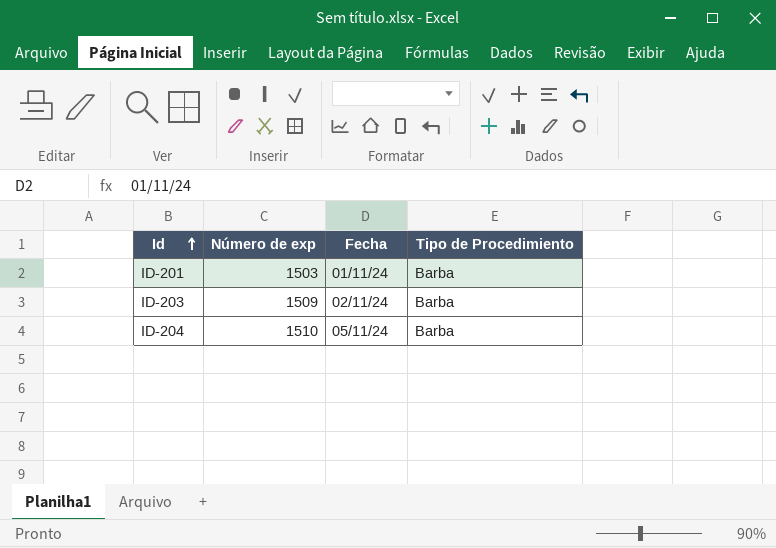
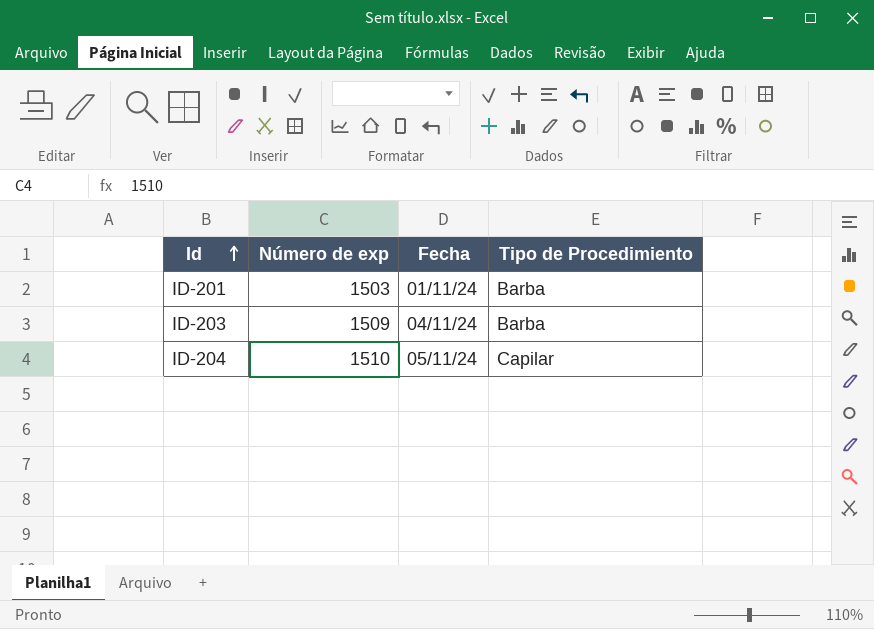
ID-203 | Fecha: 02/11/24 -> 04/11/24
ID-204 | Tipo de Procedimiento: Barba -> Capilar

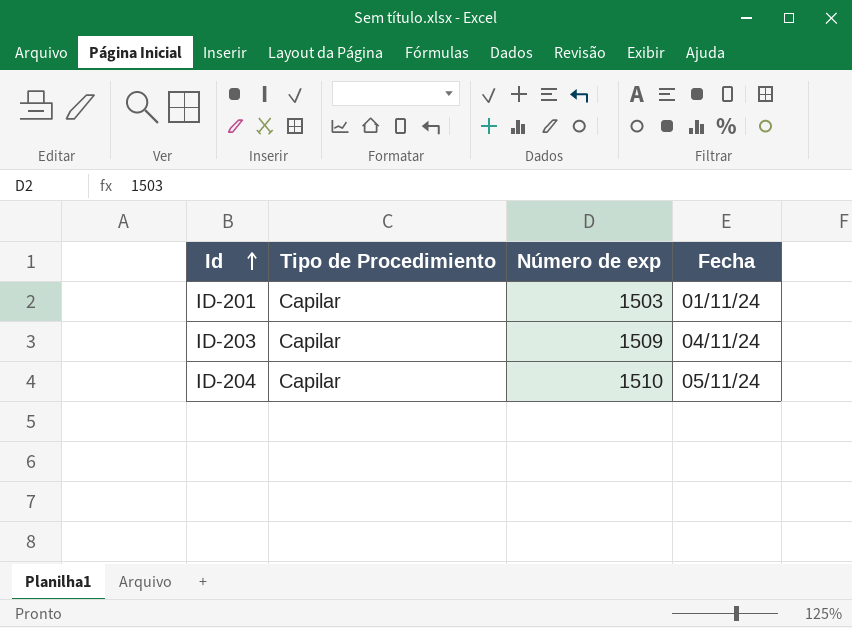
column Tipo de Procedimiento | position: 4 -> 2
ID-201 | Tipo de Procedimiento: Barba -> Capilar
ID-203 | Tipo de Procedimiento: Barba -> Capilar

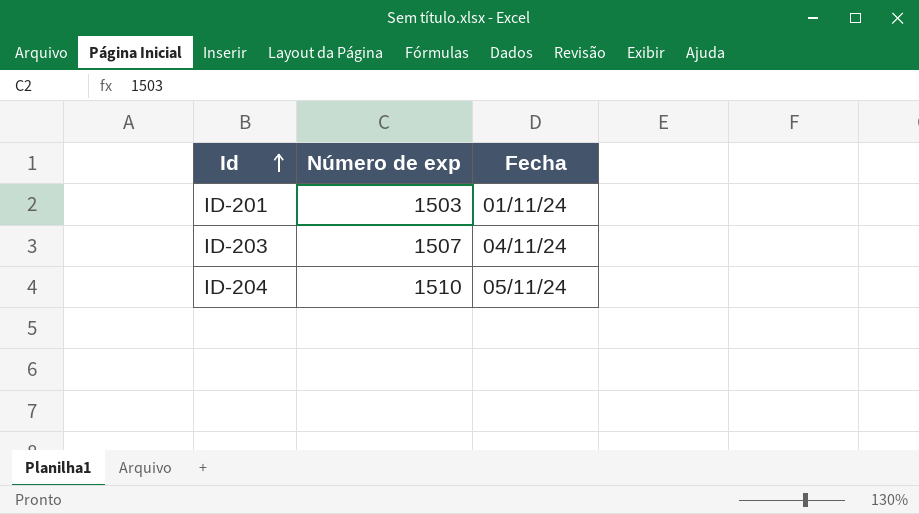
column Tipo de Procedimiento | position: 2 -> none
ID-203 | Número de exp: 1509 -> 1507

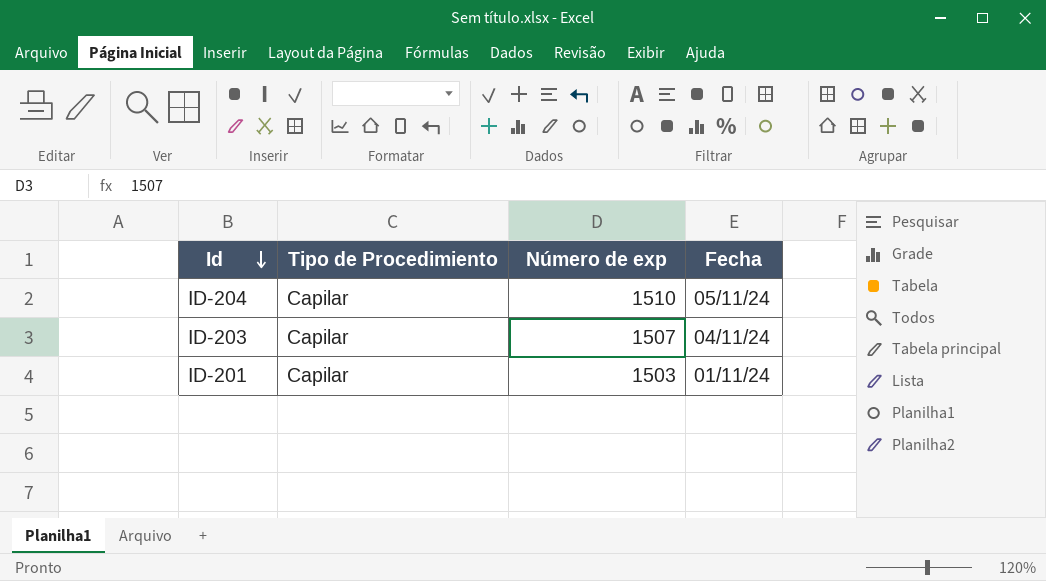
row order: Id ascending -> Id descending
column Tipo de Procedimiento | position: none -> 2

